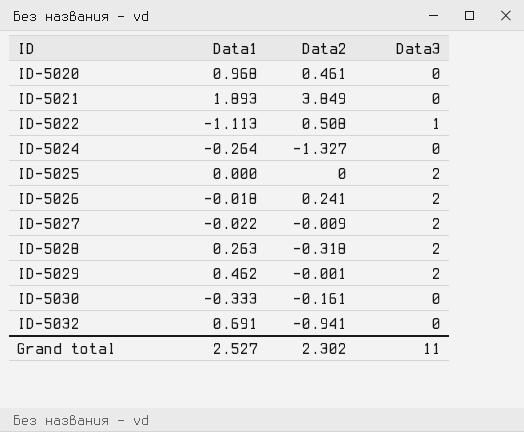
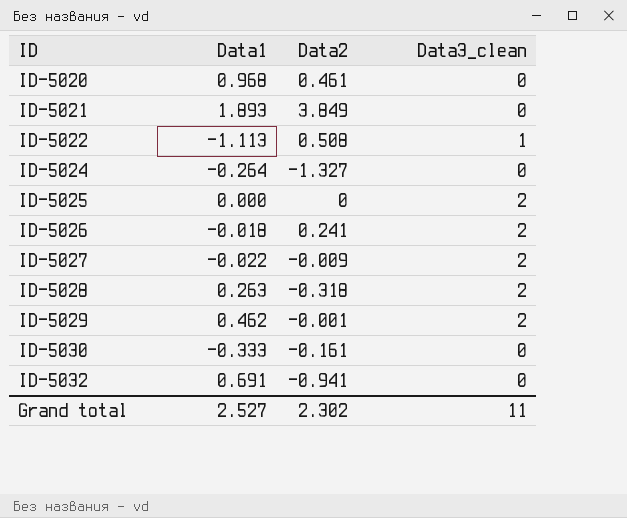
column name: Data3 -> Data3_clean

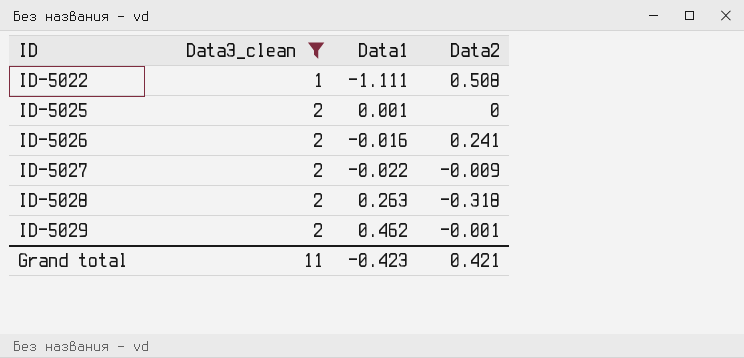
filter: none -> Data3_clean != 0
column Data3_clean | position: 4 -> 2
ID-5022 | Data1: -1.113 -> -1.111
ID-5025 | Data1: 0.000 -> 0.001
ID-5026 | Data1: -0.018 -> -0.016
Grand total | Data1: 2.527 -> -0.423
Grand total | Data2: 2.302 -> 0.421

